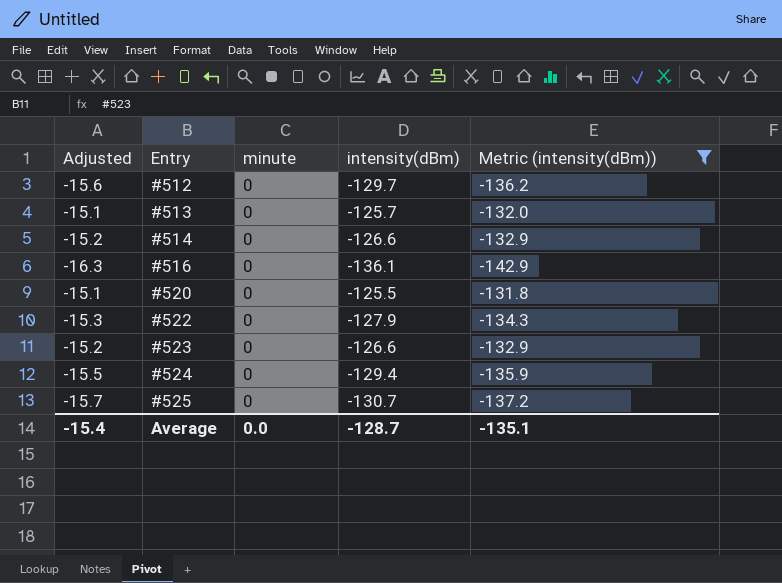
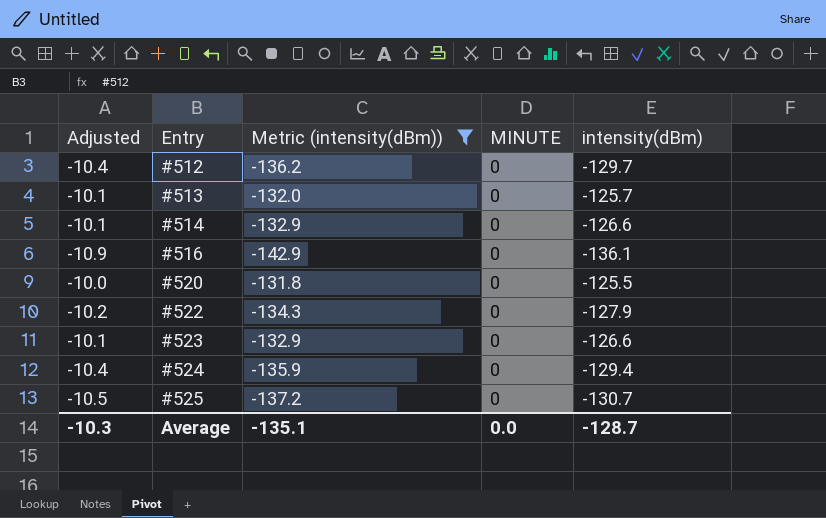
column Adjusted | formula: [intensity(dBm)] * 0.12 -> [intensity(dBm)] * 0.08
column Metric (intensity(dBm)) | position: 5 -> 3
column name: minute -> MINUTE
Average | Adjusted: -15.4 -> -10.3

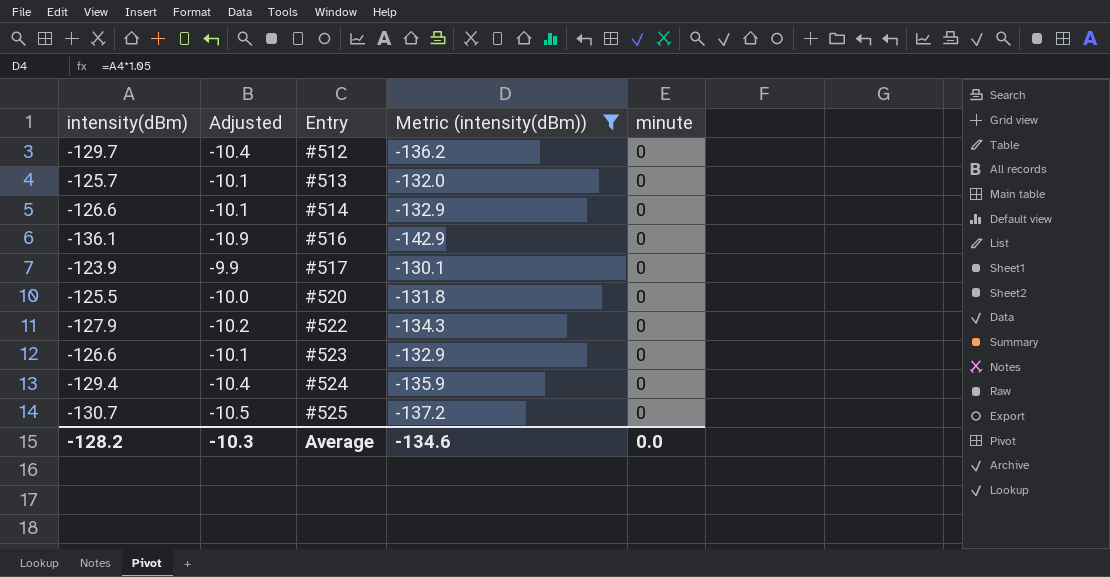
column intensity(dBm) | position: 5 -> 1
column name: MINUTE -> minute
row #517: none -> -123.9 | -9.9 | -130.1 | 0
Average | intensity(dBm): -128.7 -> -128.2
Average | Metric (intensity(dBm)): -135.1 -> -134.6

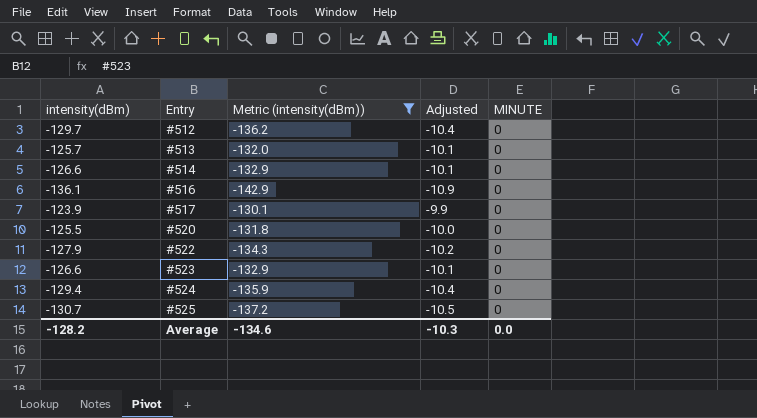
column Adjusted | position: 2 -> 4
column name: minute -> MINUTE

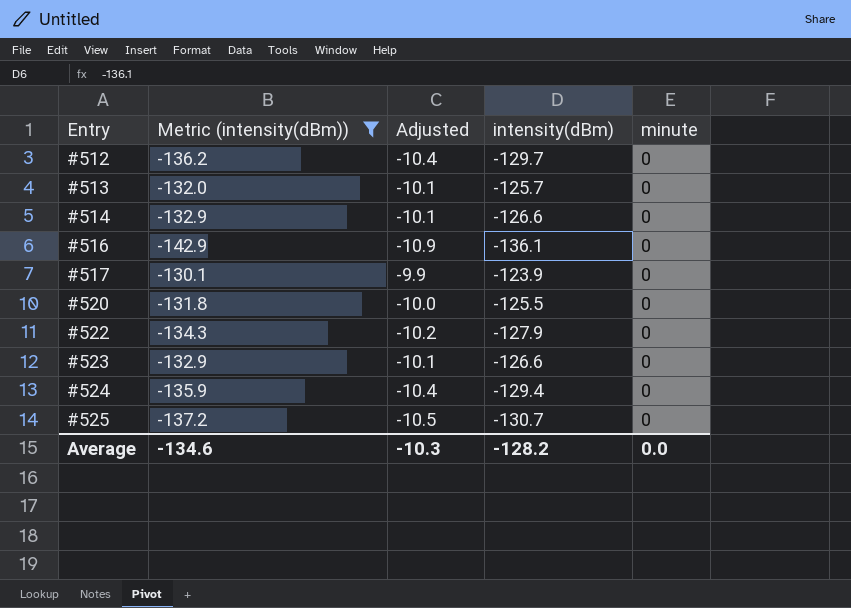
column intensity(dBm) | position: 1 -> 4
column name: MINUTE -> minute

